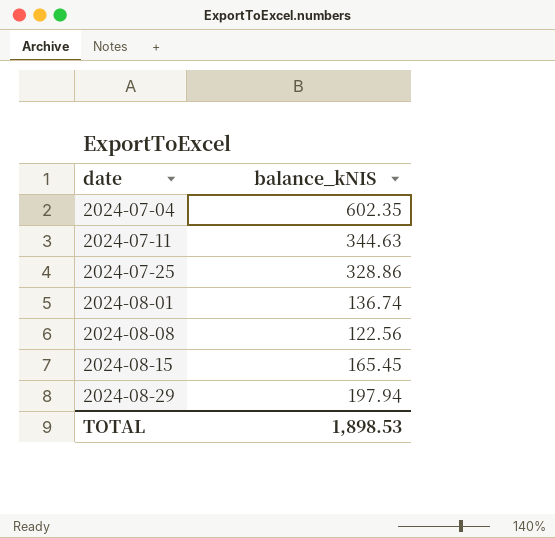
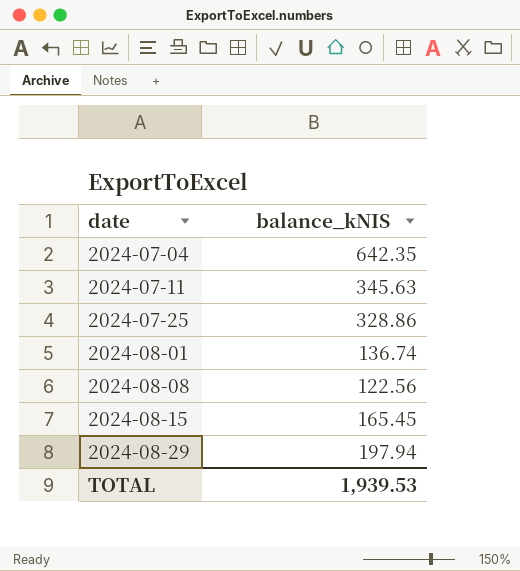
2024-07-04 | balance_kNIS: 602.35 -> 642.35
2024-07-11 | balance_kNIS: 344.63 -> 345.63
TOTAL | balance_kNIS: 1,898.53 -> 1,939.53

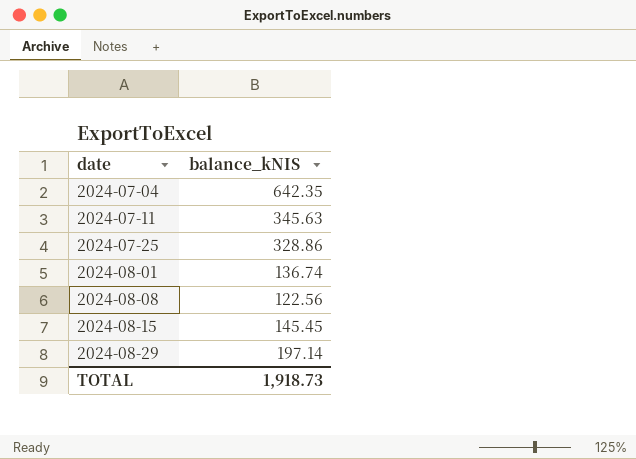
2024-08-15 | balance_kNIS: 165.45 -> 145.45
2024-08-29 | balance_kNIS: 197.94 -> 197.14
TOTAL | balance_kNIS: 1,939.53 -> 1,918.73

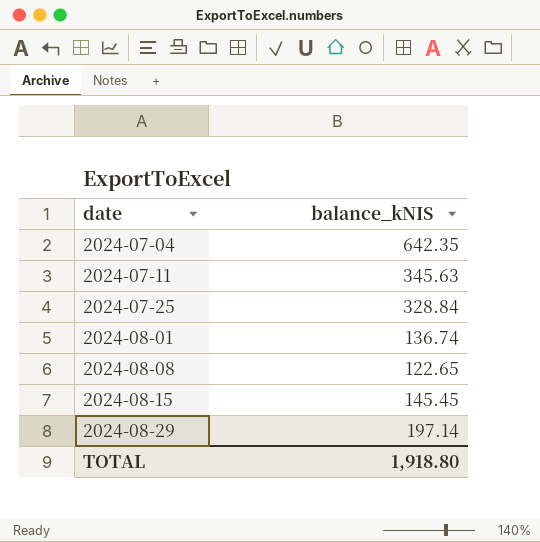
2024-07-25 | balance_kNIS: 328.86 -> 328.84
2024-08-08 | balance_kNIS: 122.56 -> 122.65
TOTAL | balance_kNIS: 1,918.73 -> 1,918.80

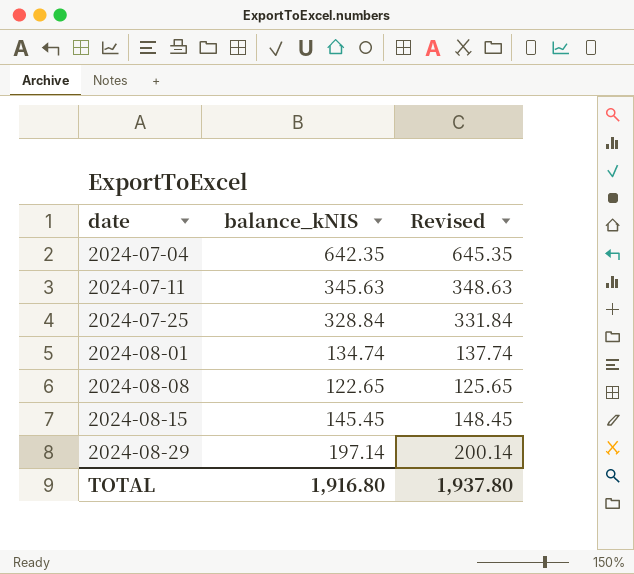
column Revised | formula: none -> [balance_kNIS] + 3
2024-08-01 | balance_kNIS: 136.74 -> 134.74
TOTAL | balance_kNIS: 1,918.80 -> 1,916.80

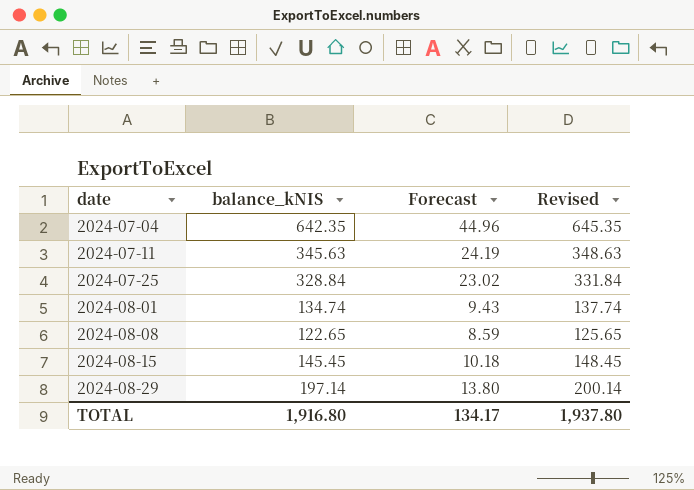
column Forecast | formula: none -> [balance_kNIS] * 0.07

